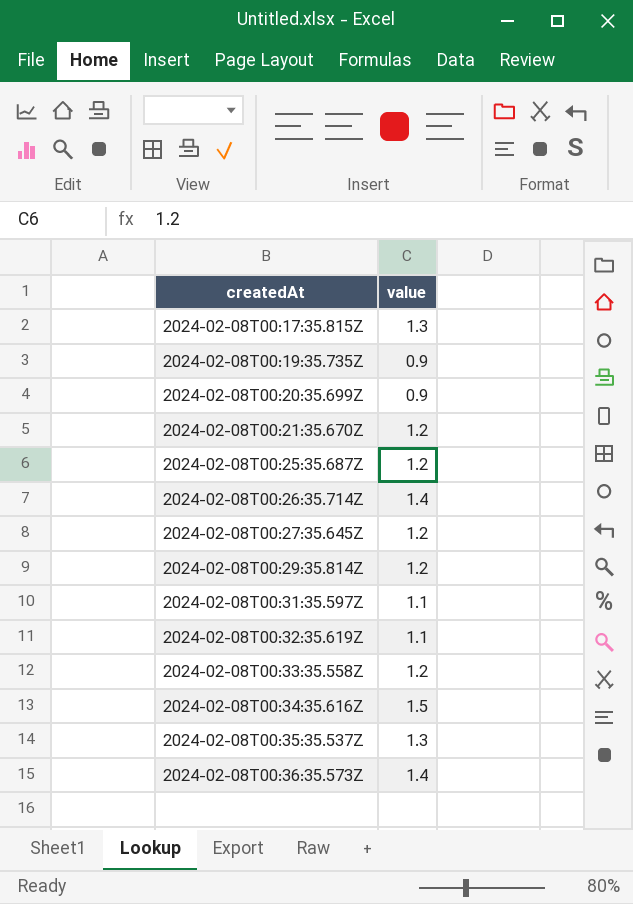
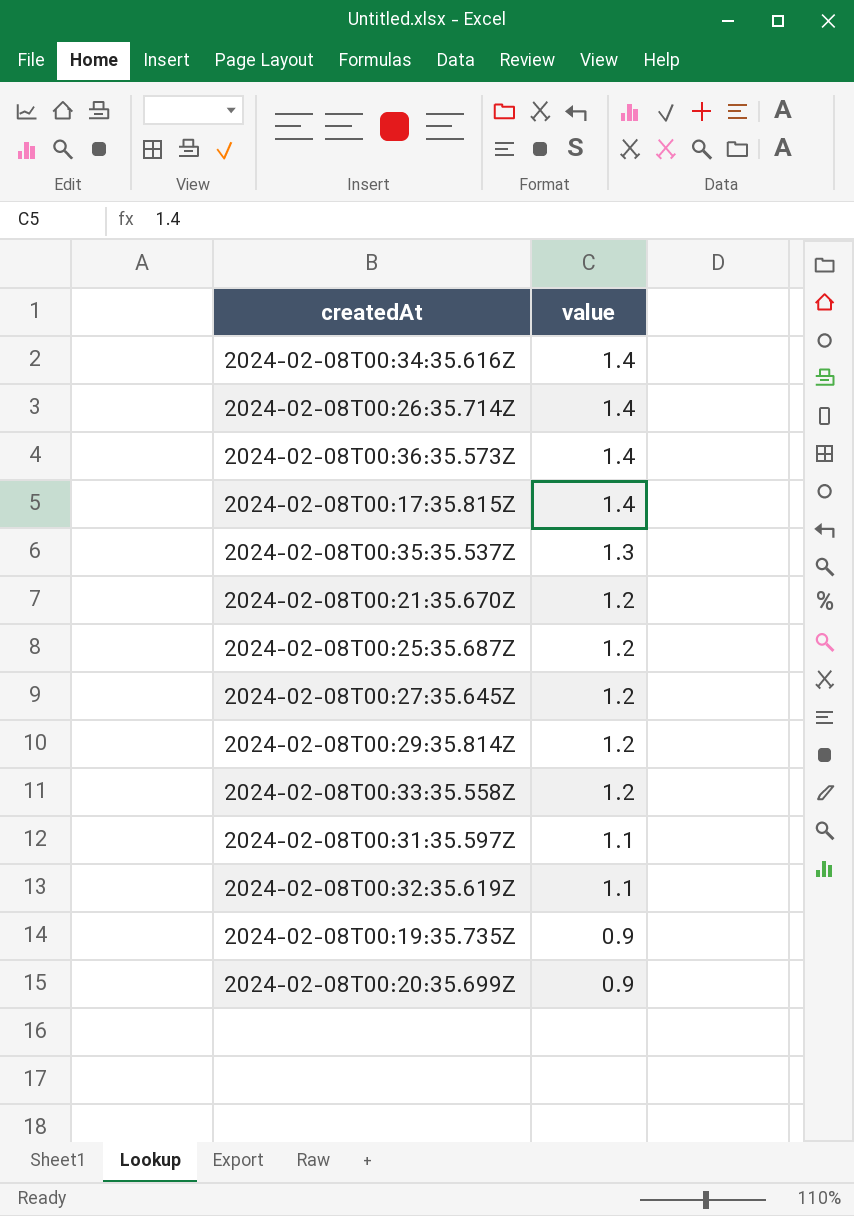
row order: createdAt ascending -> value descending
2024-02-08T00:34:35.616Z | value: 1.5 -> 1.4
2024-02-08T00:17:35.815Z | value: 1.3 -> 1.4

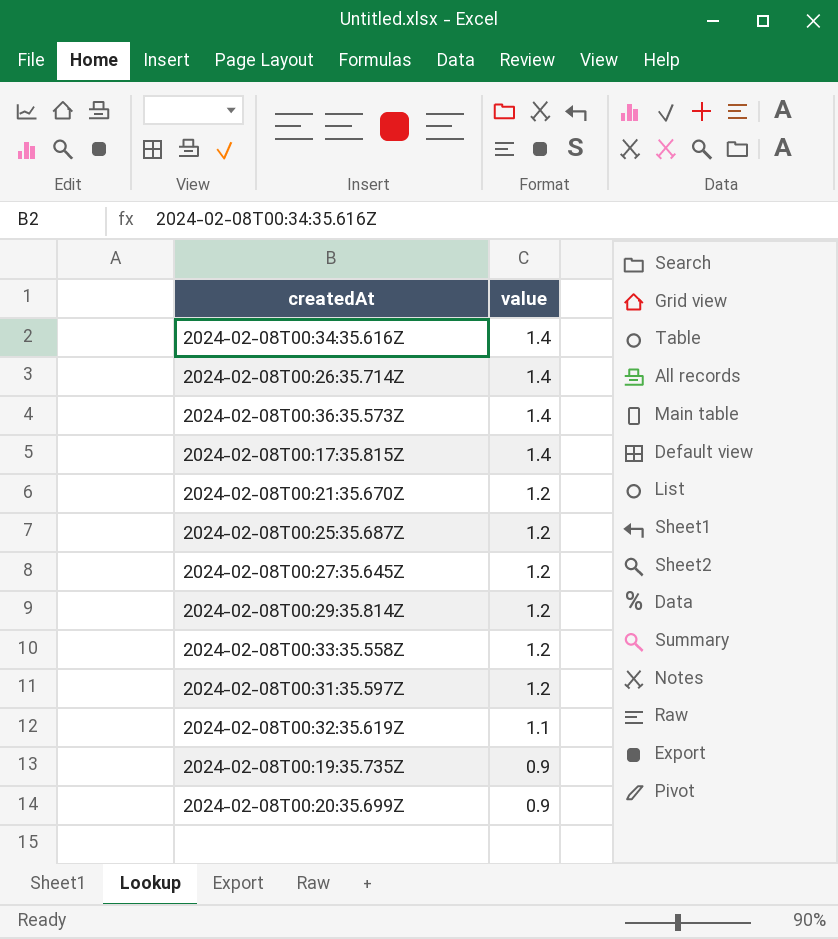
row 2024-02-08T00:35:35.537Z: 1.3 -> none
2024-02-08T00:31:35.597Z | value: 1.1 -> 1.2

